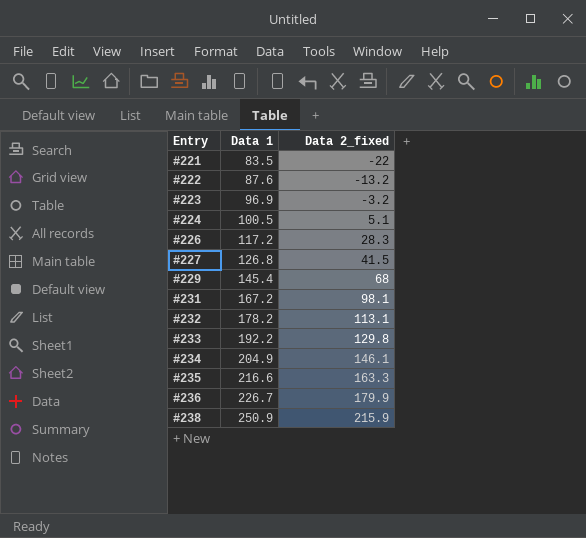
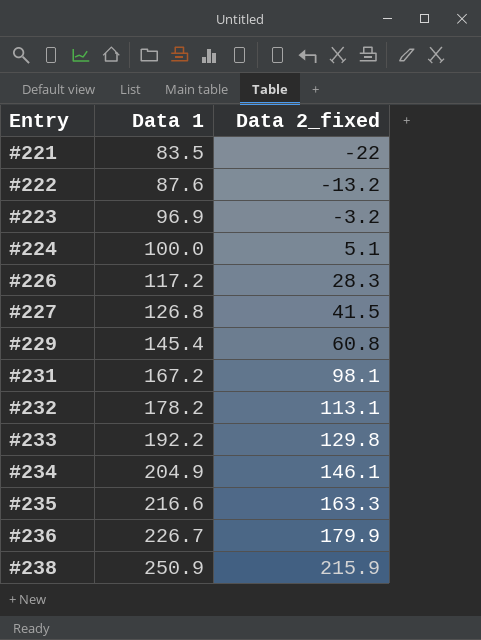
#224 | Data 1: 100.5 -> 100.0
#229 | Data 2_fixed: 68 -> 60.8

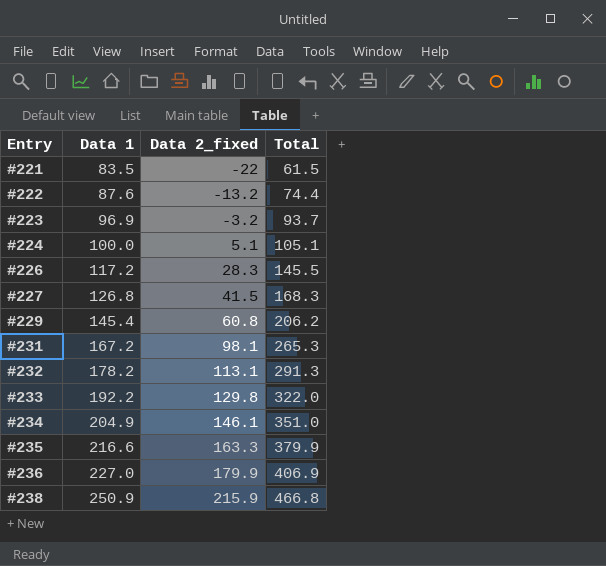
column Total | formula: none -> [Data 1] + [Data 2_fixed]
#236 | Data 1: 226.7 -> 227.0

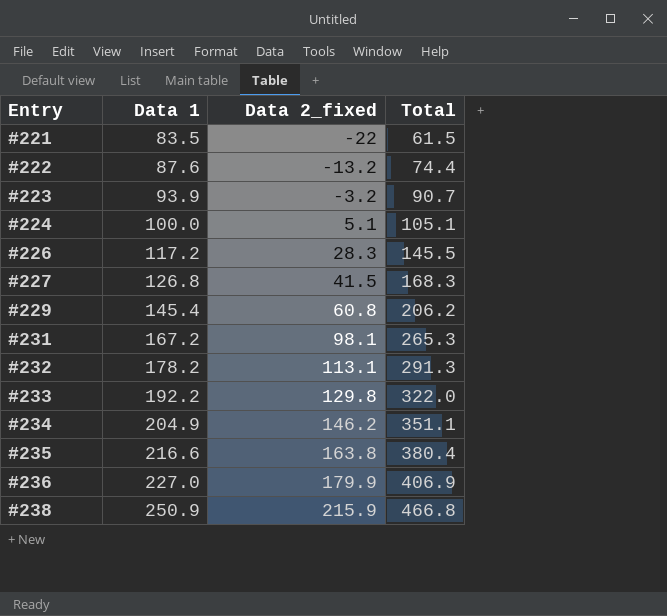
#223 | Data 1: 96.9 -> 93.9
#223 | Total: 93.7 -> 90.7
#234 | Data 2_fixed: 146.1 -> 146.2
#234 | Total: 351.0 -> 351.1
#235 | Data 2_fixed: 163.3 -> 163.8
#235 | Total: 379.9 -> 380.4

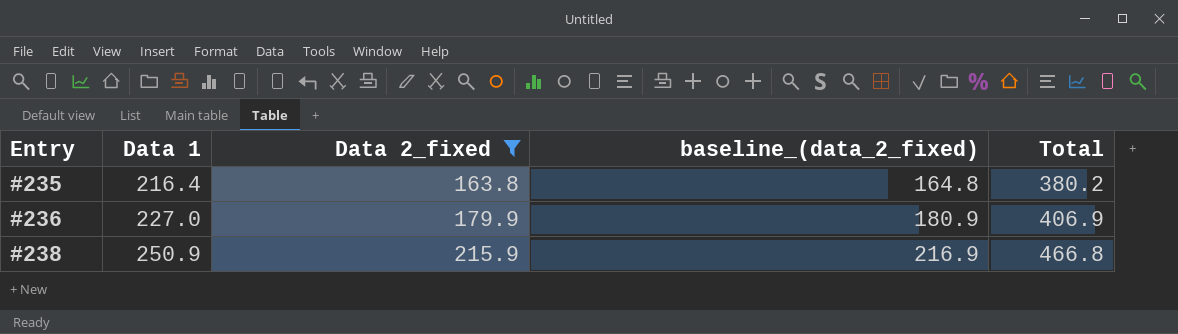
filter: none -> Data 2_fixed >= 163.8
column baseline_(data_2_fixed) | formula: none -> [Data 2_fixed] + 1
#235 | Data 1: 216.6 -> 216.4
#235 | Total: 380.4 -> 380.2

